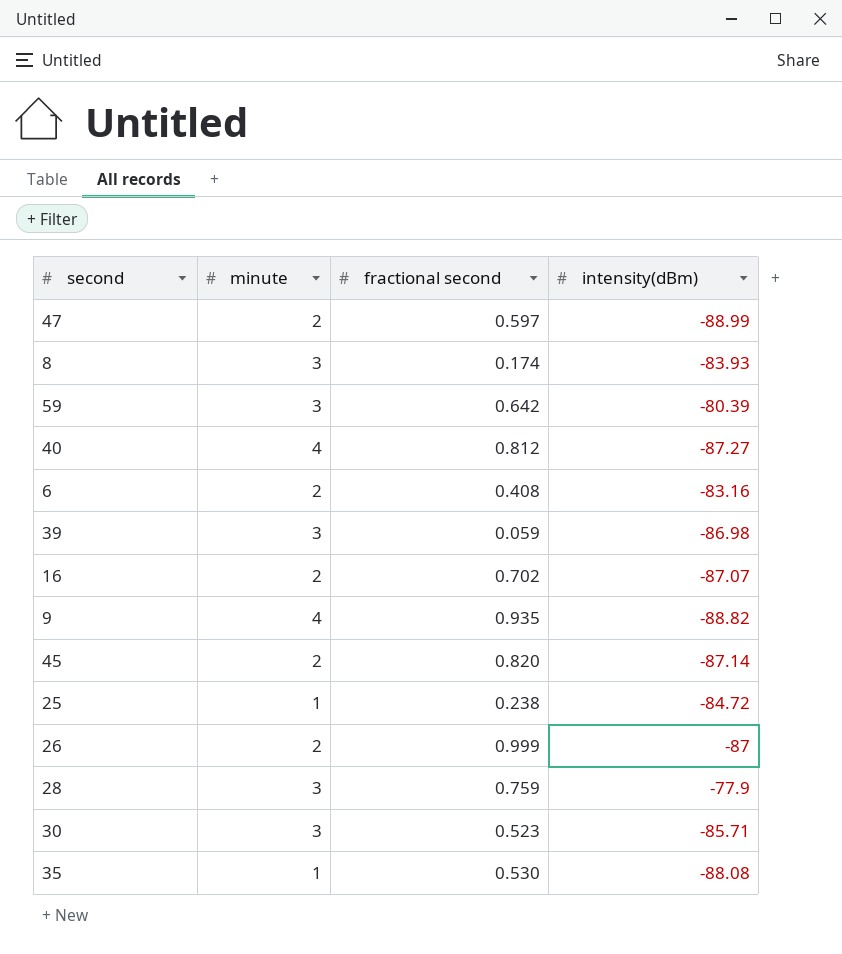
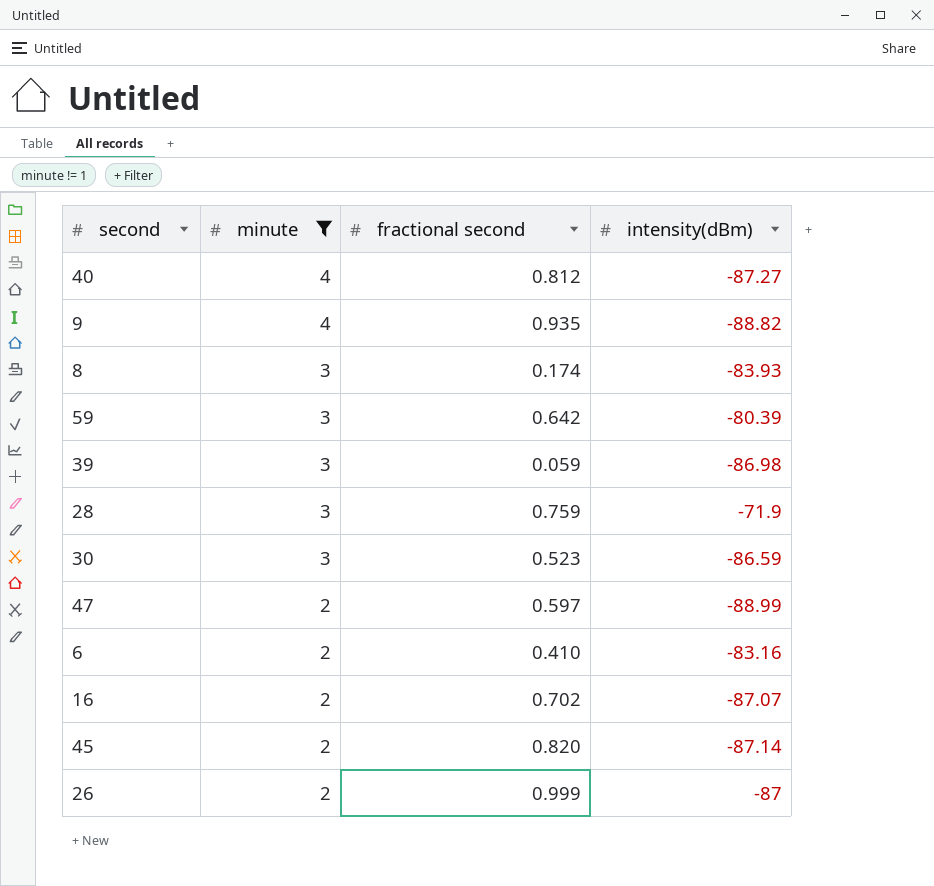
filter: none -> minute != 1
row order: none -> minute descending
28 | intensity(dBm): -77.9 -> -71.9
30 | intensity(dBm): -85.71 -> -86.59
6 | fractional second: 0.408 -> 0.410

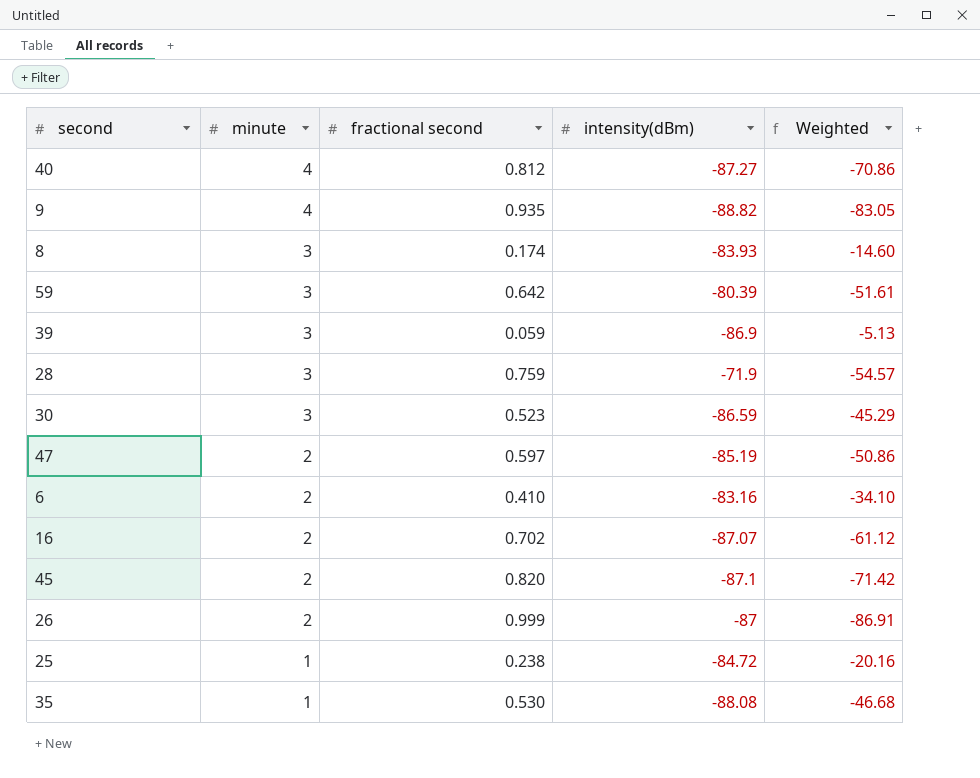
filter: minute != 1 -> none
column Weighted | formula: none -> [fractional second] * [intensity(dBm)]
39 | intensity(dBm): -86.98 -> -86.9
47 | intensity(dBm): -88.99 -> -85.19
45 | intensity(dBm): -87.14 -> -87.1

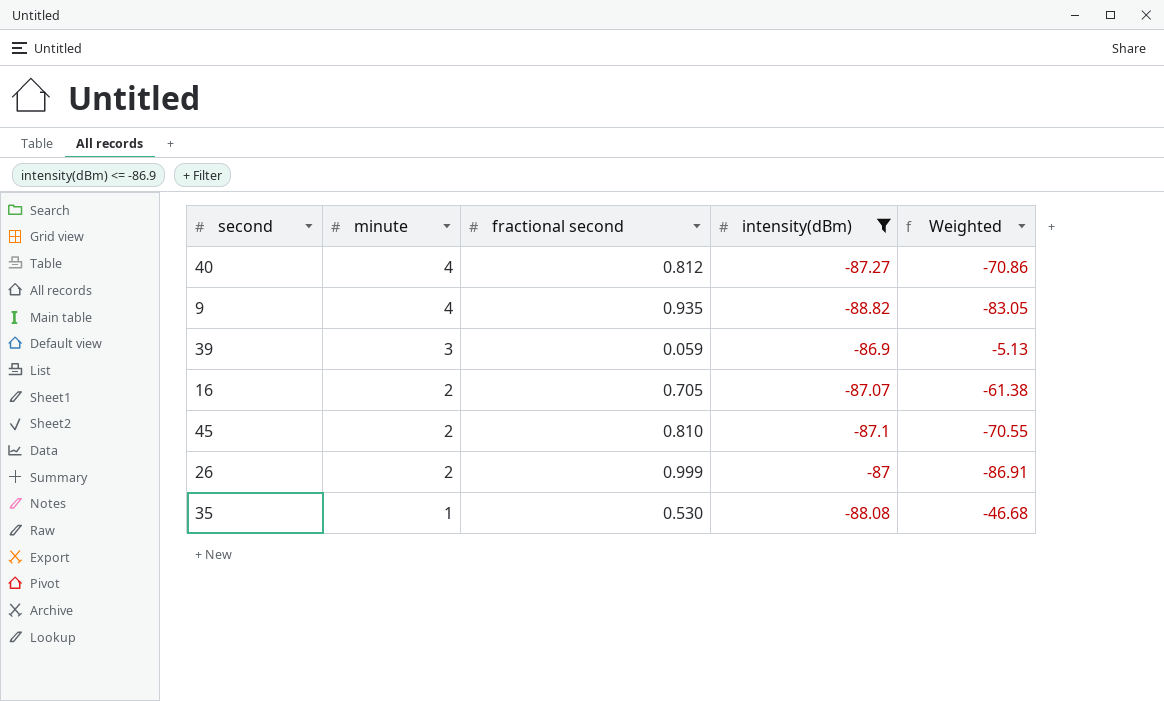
filter: none -> intensity(dBm) <= -86.9
16 | fractional second: 0.702 -> 0.705
16 | Weighted: -61.12 -> -61.38
45 | fractional second: 0.820 -> 0.810
45 | Weighted: -71.42 -> -70.55

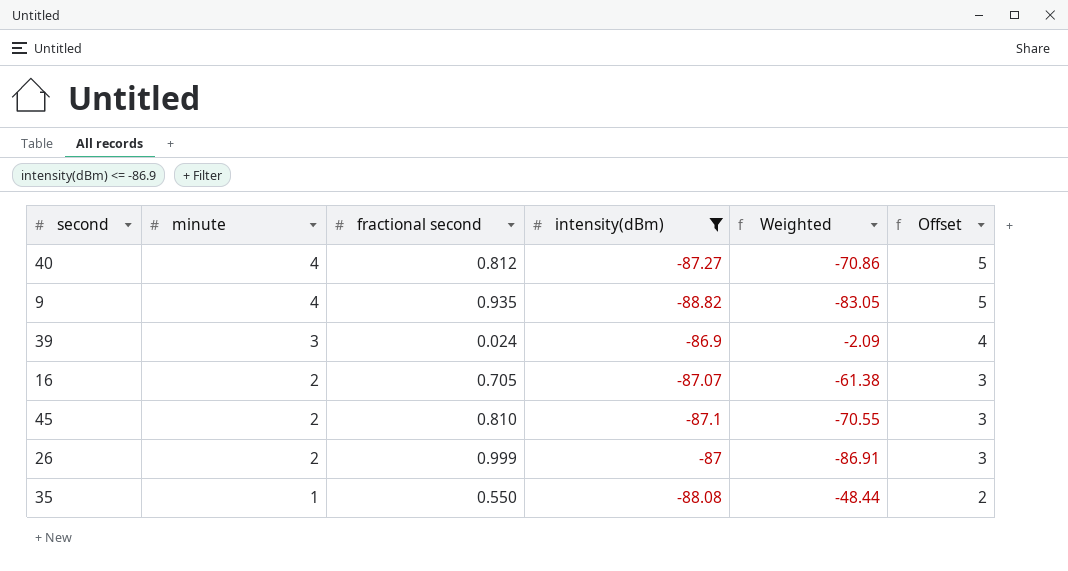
column Offset | formula: none -> [minute] + 1
39 | fractional second: 0.059 -> 0.024
39 | Weighted: -5.13 -> -2.09
35 | fractional second: 0.530 -> 0.550
35 | Weighted: -46.68 -> -48.44

